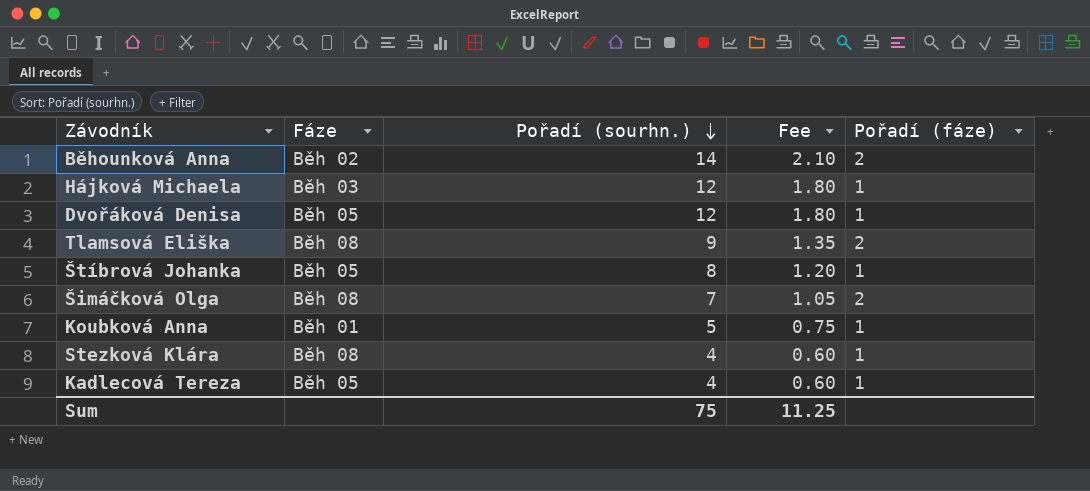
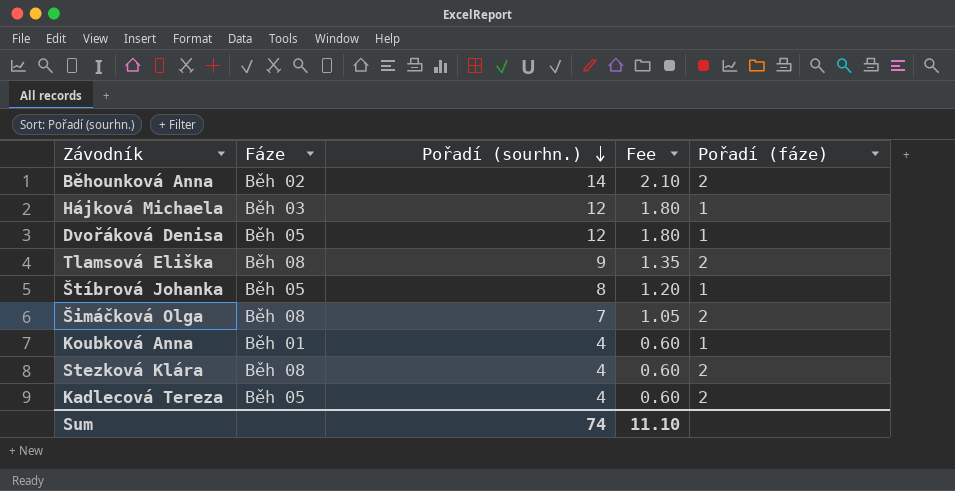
Koubková Anna | Pořadí (sourhn.): 5 -> 4
Koubková Anna | Fee: 0.75 -> 0.60
Stezková Klára | Pořadí (fáze): 1 -> 2
Kadlecová Tereza | Pořadí (fáze): 1 -> 2
Sum | Pořadí (sourhn.): 75 -> 74
Sum | Fee: 11.25 -> 11.10

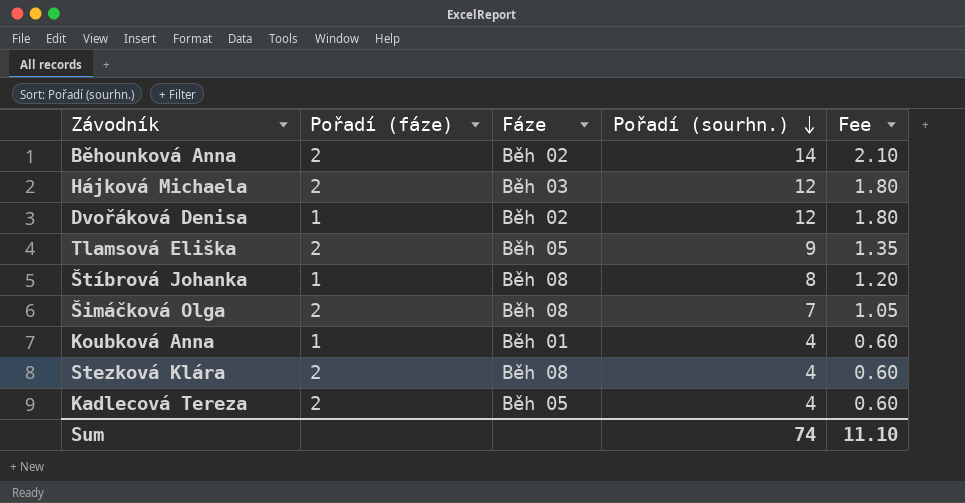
column Pořadí (fáze) | position: 5 -> 2
Hájková Michaela | Pořadí (fáze): 1 -> 2
Dvořáková Denisa | Fáze: Běh 05 -> Běh 02
Tlamsová Eliška | Fáze: Běh 08 -> Běh 05
Štíbrová Johanka | Fáze: Běh 05 -> Běh 08

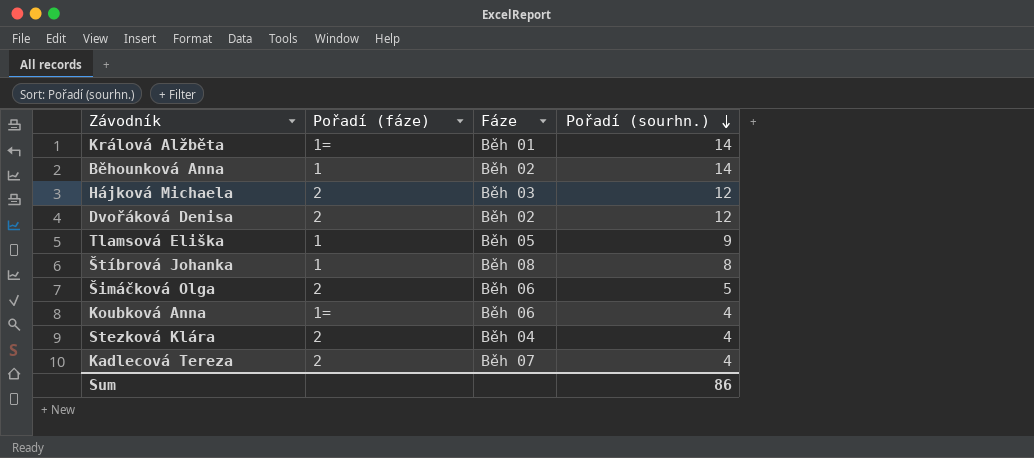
column Fee | formula: [Pořadí (sourhn.)] * 0.15 -> none
row Králová Alžběta: none -> 1= | Běh 01 | 14
Běhounková Anna | Pořadí (fáze): 2 -> 1
Dvořáková Denisa | Pořadí (fáze): 1 -> 2
Tlamsová Eliška | Pořadí (fáze): 2 -> 1
Šimáčková Olga | Fáze: Běh 08 -> Běh 06
Šimáčková Olga | Pořadí (sourhn.): 7 -> 5
Koubková Anna | Pořadí (fáze): 1 -> 1=
Koubková Anna | Fáze: Běh 01 -> Běh 06
Stezková Klára | Fáze: Běh 08 -> Běh 04
Kadlecová Tereza | Fáze: Běh 05 -> Běh 07
Sum | Pořadí (sourhn.): 74 -> 86

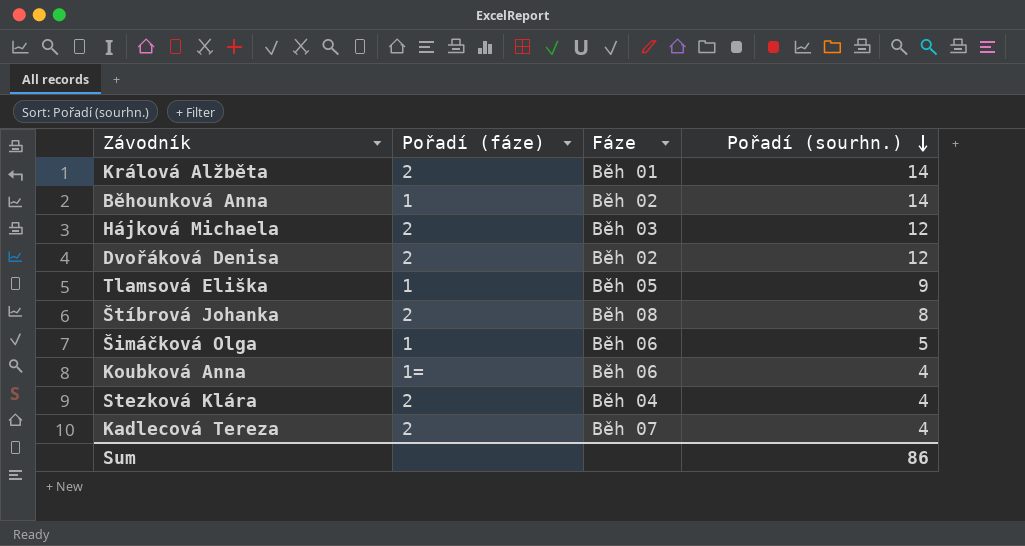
Králová Alžběta | Pořadí (fáze): 1= -> 2
Štíbrová Johanka | Pořadí (fáze): 1 -> 2
Šimáčková Olga | Pořadí (fáze): 2 -> 1

